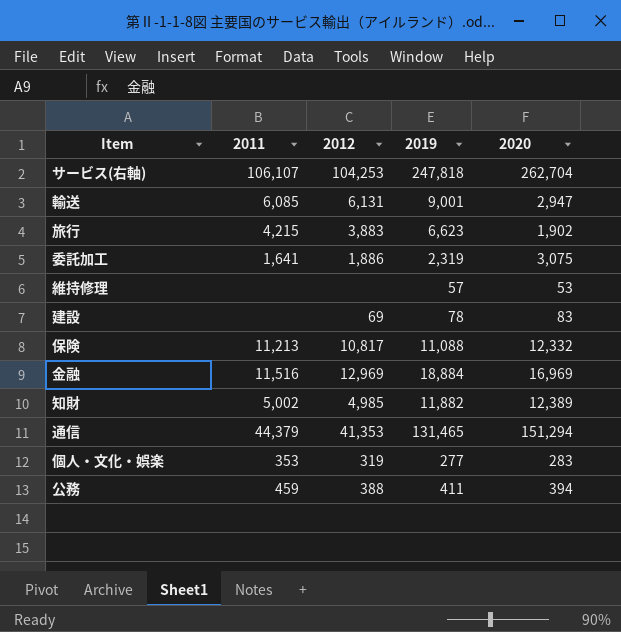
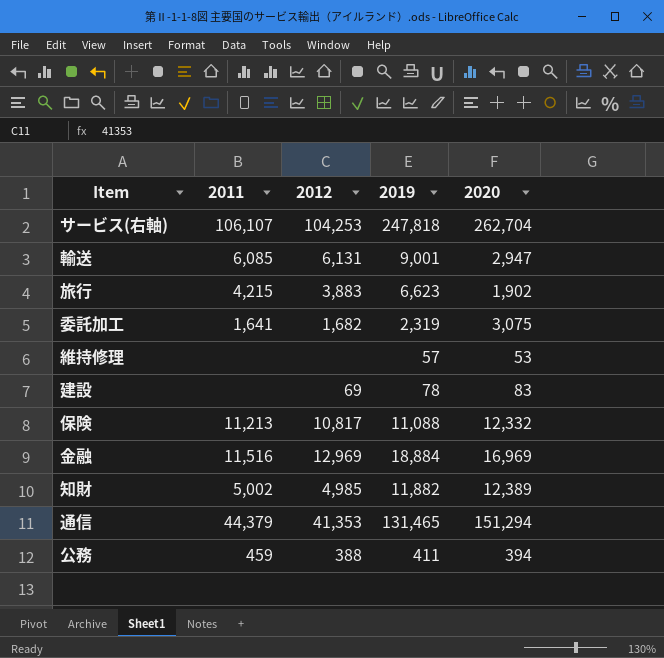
row 個人・文化・娯楽: 353 | 319 | 277 | 283 -> none
委託加工 | 2012: 1,886 -> 1,682

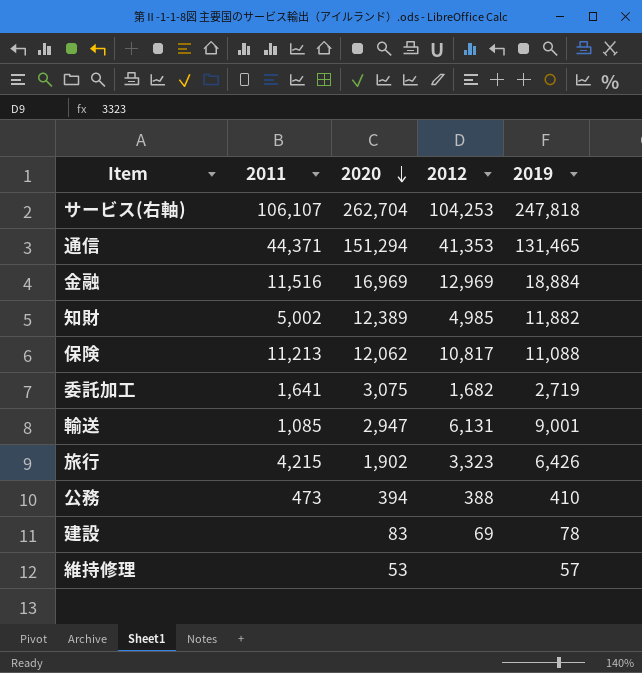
row order: none -> 2020 descending
column 2020 | position: 5 -> 3
通信 | 2011: 44,379 -> 44,371
保険 | 2020: 12,332 -> 12,062
委託加工 | 2019: 2,319 -> 2,719
輸送 | 2011: 6,085 -> 1,085
旅行 | 2012: 3,883 -> 3,323
旅行 | 2019: 6,623 -> 6,426
公務 | 2011: 459 -> 473
公務 | 2019: 411 -> 410

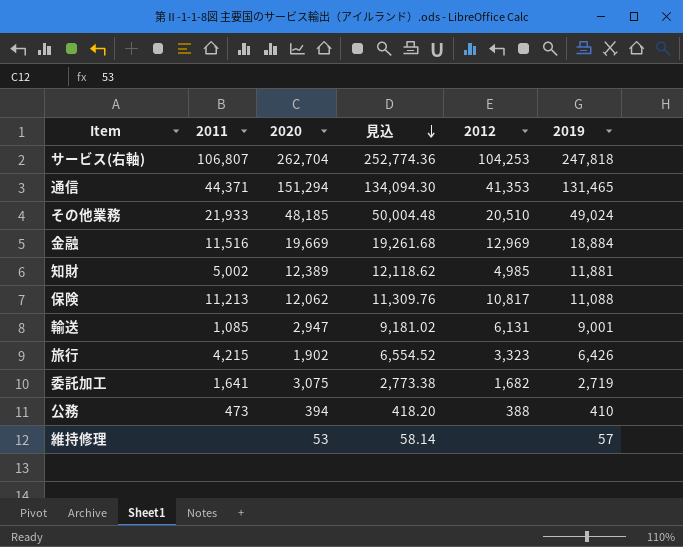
row order: 2020 descending -> 見込 descending
column 見込 | formula: none -> [2019] * 1.02
row 建設: none | 83 | 69 | 78 -> none
サービス(右軸) | 2011: 106,107 -> 106,807
row その他業務: none -> 21,933 | 48,185 | 50,004.48 | 20,510 | 49,024
金融 | 2020: 16,969 -> 19,669
知財 | 2019: 11,882 -> 11,881

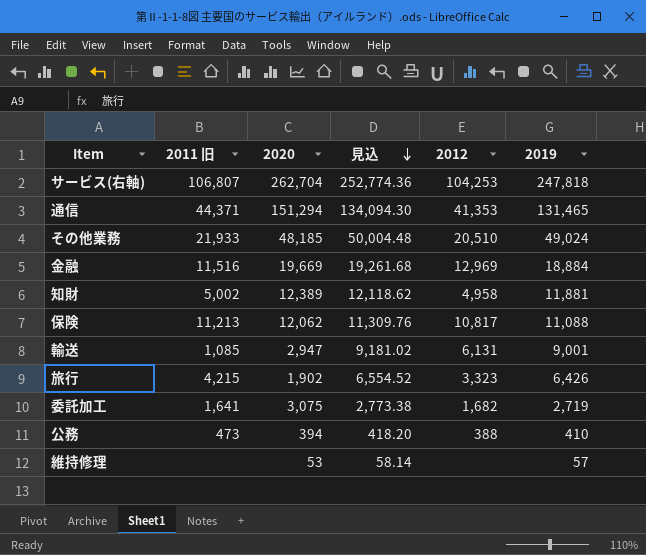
column name: 2011 -> 2011 旧
知財 | 2012: 4,985 -> 4,958

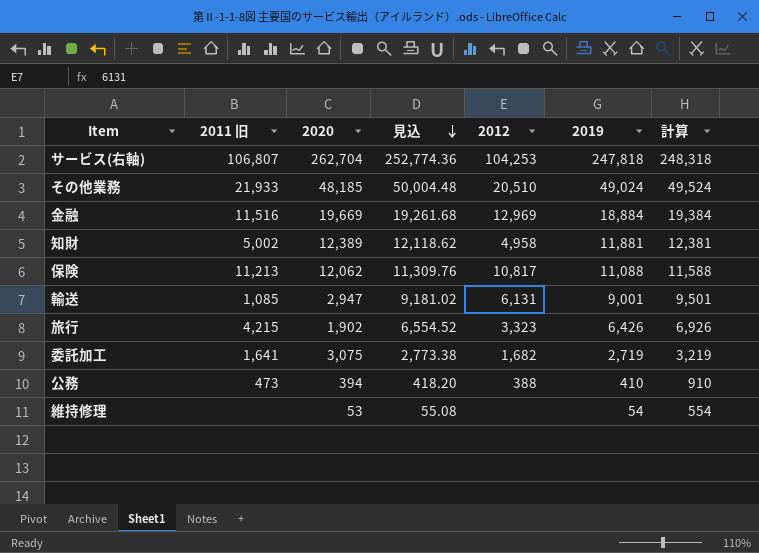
column 計算 | formula: none -> [2019] + 500
row 通信: 44,371 | 151,294 | 134,094.30 | 41,353 | 131,465 -> none
維持修理 | 見込: 58.14 -> 55.08
維持修理 | 2019: 57 -> 54

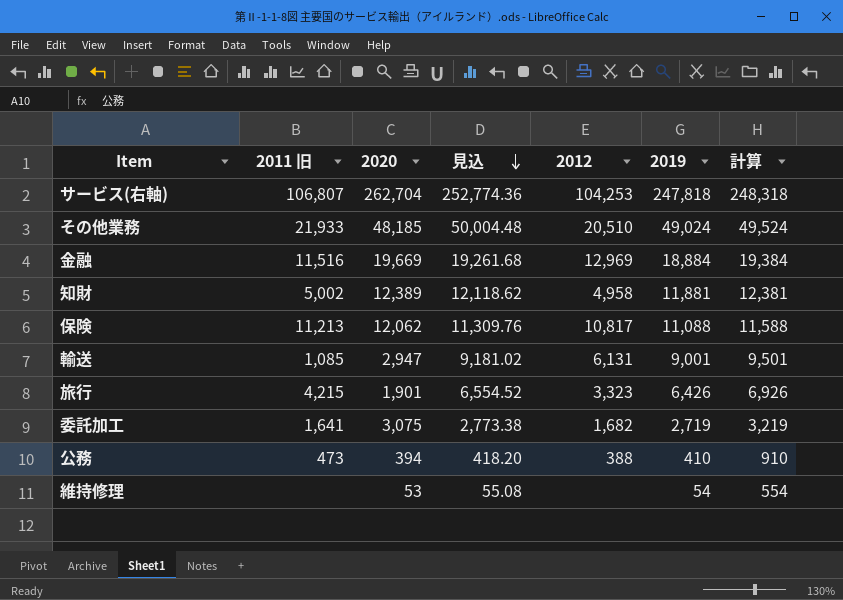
旅行 | 2020: 1,902 -> 1,901

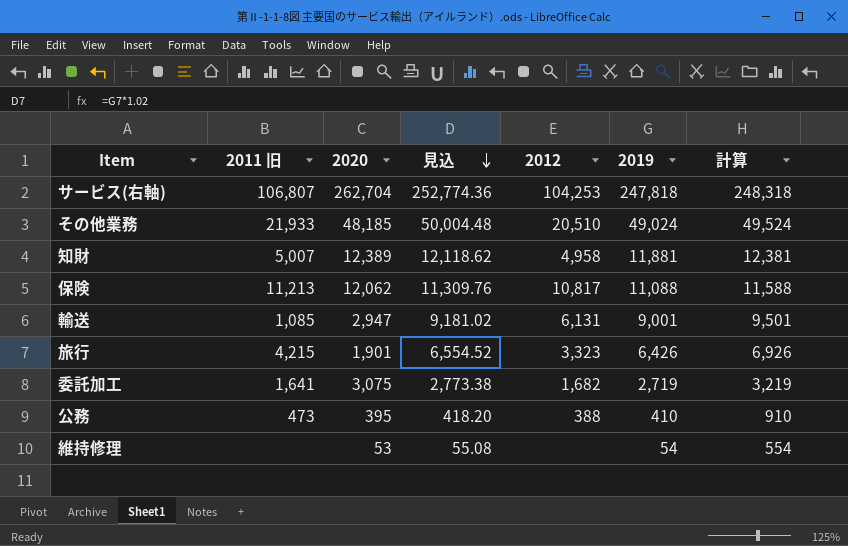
row 金融: 11,516 | 19,669 | 19,261.68 | 12,969 | 18,884 | 19,384 -> none
知財 | 2011 旧: 5,002 -> 5,007
公務 | 2020: 394 -> 395

